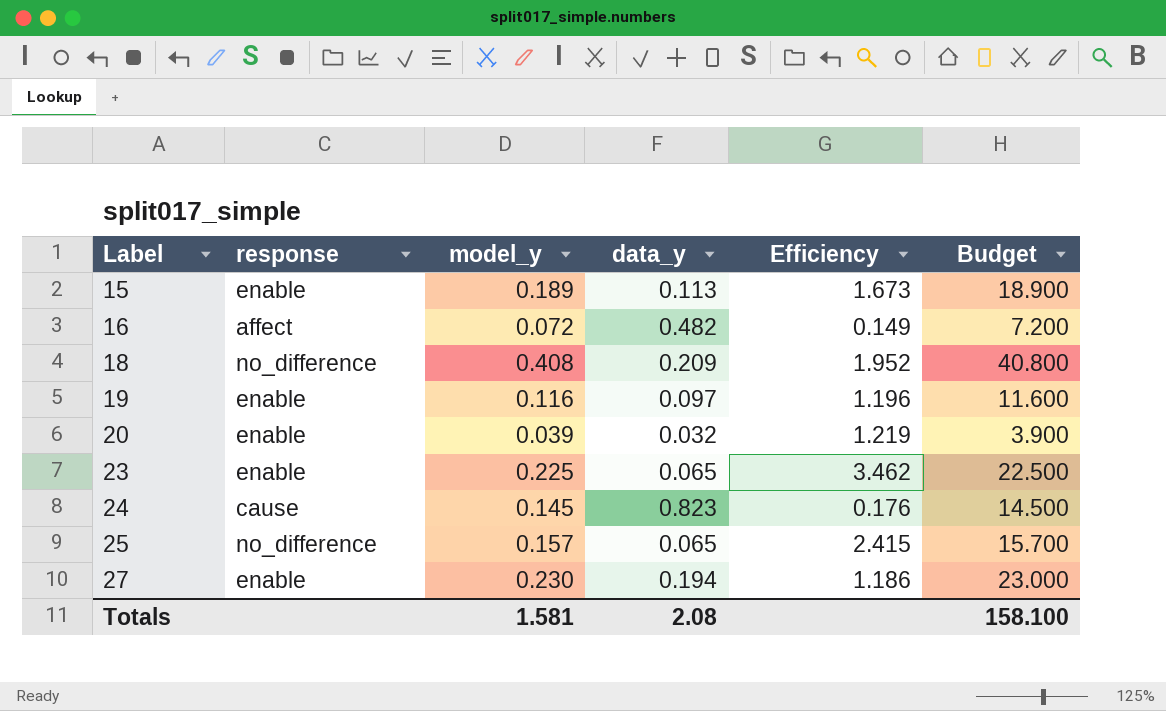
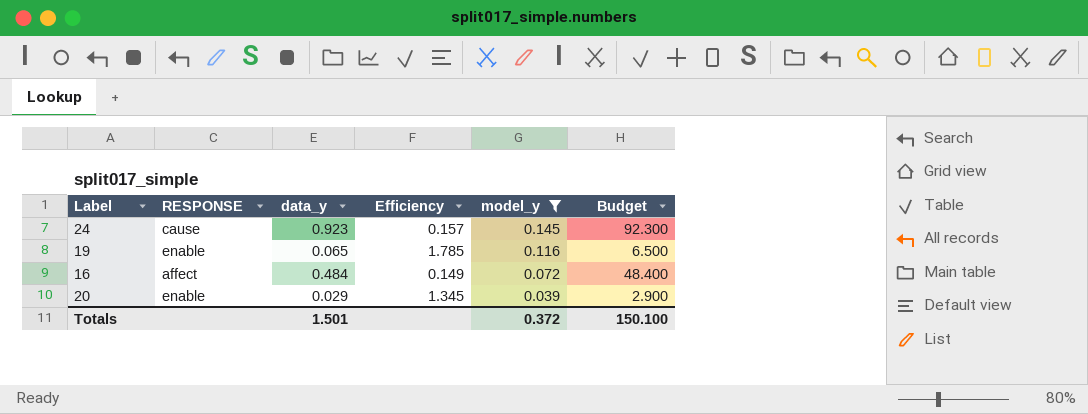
filter: none -> model_y <= 0.145
row order: Label ascending -> model_y descending
column name: response -> RESPONSE
column model_y | position: 3 -> 5
column Budget | formula: [model_y] * 100 -> [data_y] * 100
24 | data_y: 0.823 -> 0.923
24 | Efficiency: 0.176 -> 0.157
19 | data_y: 0.097 -> 0.065
19 | Efficiency: 1.196 -> 1.785
16 | data_y: 0.482 -> 0.484
20 | data_y: 0.032 -> 0.029
20 | Efficiency: 1.219 -> 1.345
Totals | data_y: 2.08 -> 1.501
Totals | model_y: 1.581 -> 0.372
Totals | Budget: 158.100 -> 150.100

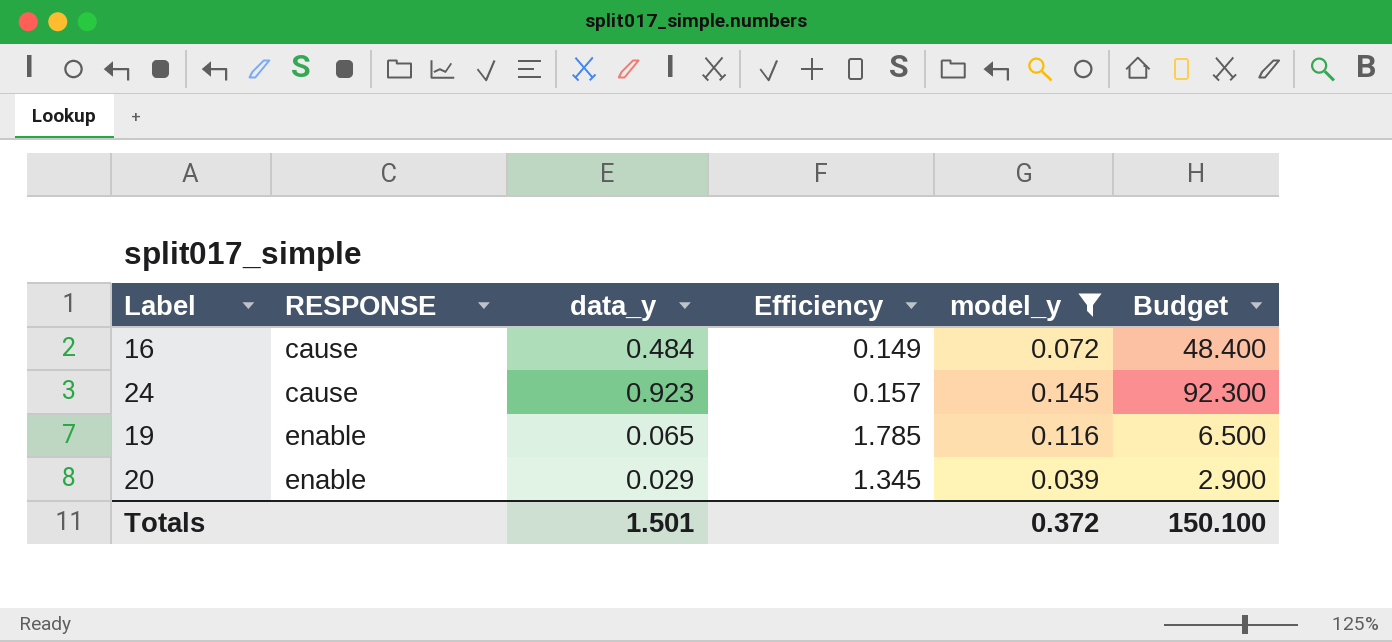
row order: model_y descending -> RESPONSE ascending
16 | RESPONSE: affect -> cause

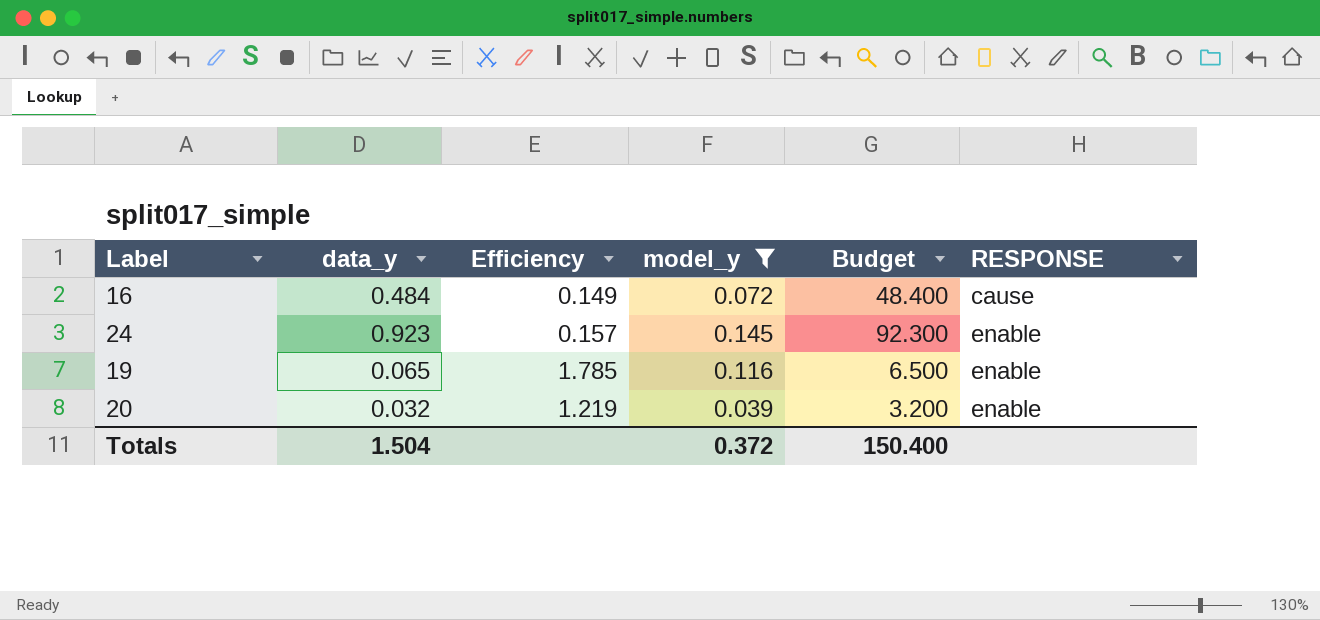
column RESPONSE | position: 2 -> 6
24 | RESPONSE: cause -> enable
20 | data_y: 0.029 -> 0.032
20 | Efficiency: 1.345 -> 1.219
20 | Budget: 2.900 -> 3.200
Totals | data_y: 1.501 -> 1.504
Totals | Budget: 150.100 -> 150.400

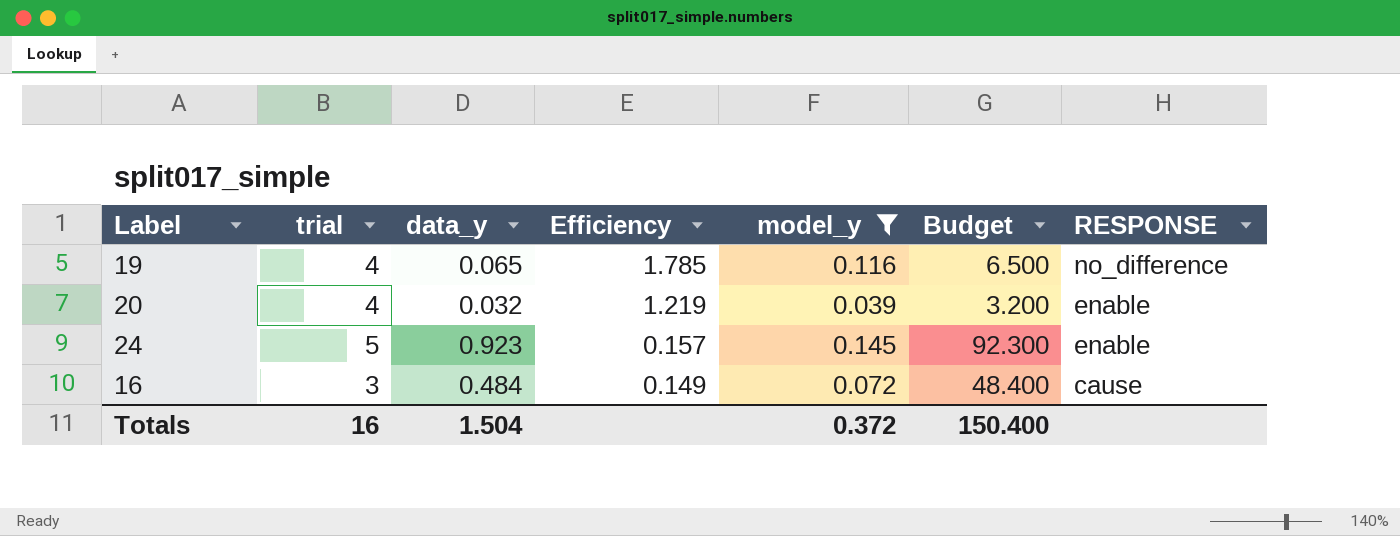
row order: RESPONSE ascending -> Efficiency descending
column trial | position: none -> 2
19 | RESPONSE: enable -> no_difference

